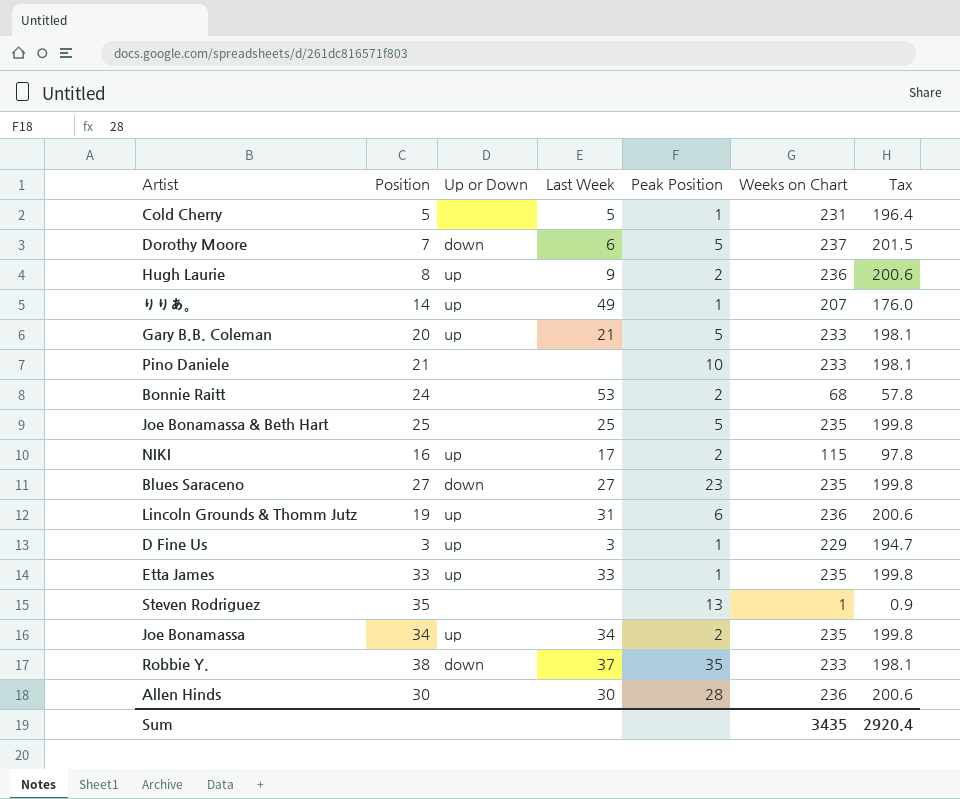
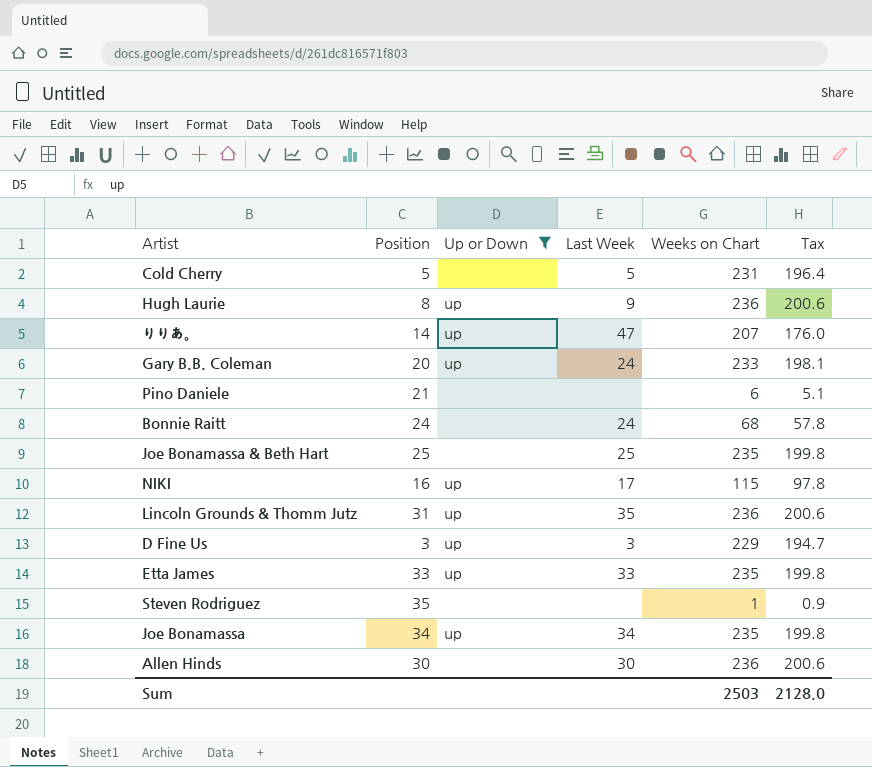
filter: none -> Up or Down != down
column Peak Position | position: 5 -> none
りりあ。 | Last Week: 49 -> 47
Gary B.B. Coleman | Last Week: 21 -> 24
Pino Daniele | Weeks on Chart: 233 -> 6
Pino Daniele | Tax: 198.1 -> 5.1
Bonnie Raitt | Last Week: 53 -> 24
Lincoln Grounds & Thomm Jutz | Position: 19 -> 31
Lincoln Grounds & Thomm Jutz | Last Week: 31 -> 35
Sum | Weeks on Chart: 3435 -> 2503
Sum | Tax: 2920.4 -> 2128.0

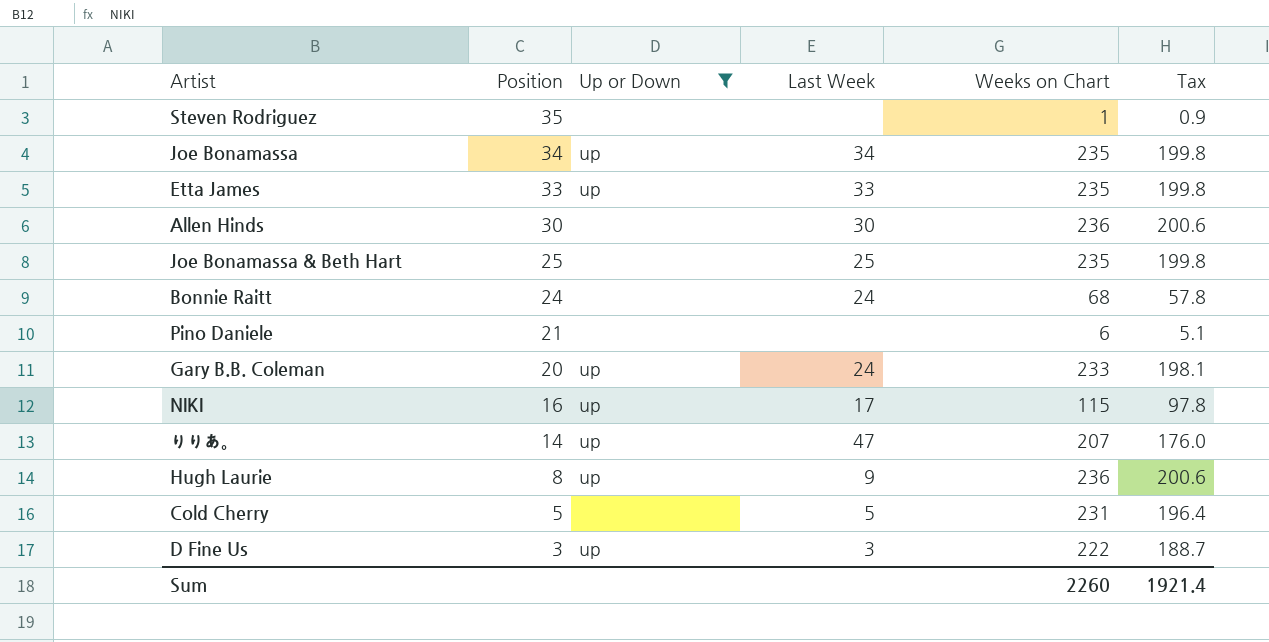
row order: none -> Position descending
row Lincoln Grounds & Thomm Jutz: 31 | up | 35 | 236 | 200.6 -> none
D Fine Us | Weeks on Chart: 229 -> 222
D Fine Us | Tax: 194.7 -> 188.7
Sum | Weeks on Chart: 2503 -> 2260
Sum | Tax: 2128.0 -> 1921.4

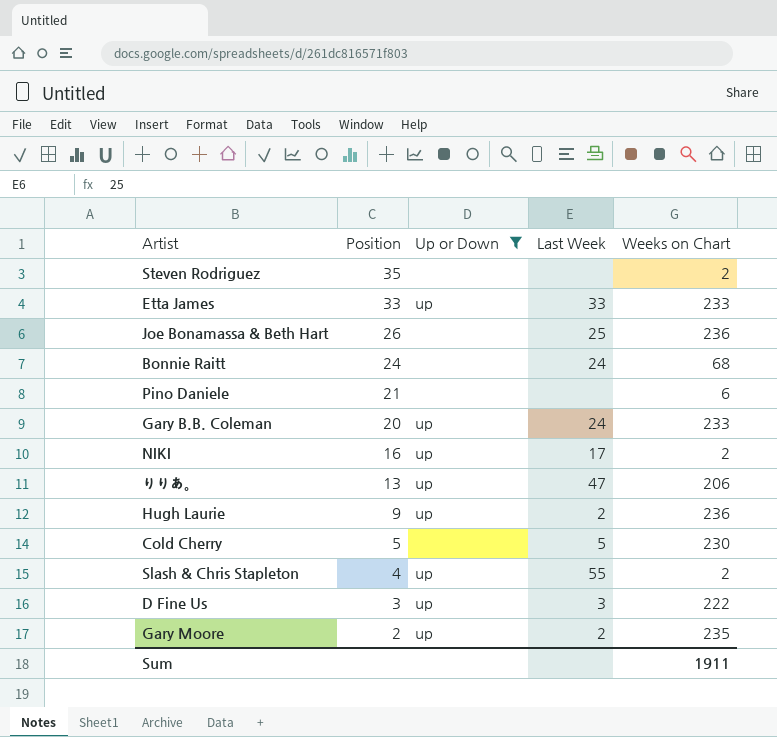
column Tax | formula: [Weeks on Chart] * 0.85 -> none
row Joe Bonamassa: 34 | up | 34 | 235 | 199.8 -> none
row Allen Hinds: 30 | none | 30 | 236 | 200.6 -> none
Steven Rodriguez | Weeks on Chart: 1 -> 2
Etta James | Weeks on Chart: 235 -> 233
Joe Bonamassa & Beth Hart | Position: 25 -> 26
Joe Bonamassa & Beth Hart | Weeks on Chart: 235 -> 236
NIKI | Weeks on Chart: 115 -> 2
りりあ。 | Position: 14 -> 13
りりあ。 | Weeks on Chart: 207 -> 206
Hugh Laurie | Position: 8 -> 9
Hugh Laurie | Last Week: 9 -> 2
Cold Cherry | Weeks on Chart: 231 -> 230
row Slash & Chris Stapleton: none -> 4 | up | 55 | 2
row Gary Moore: none -> 2 | up | 2 | 235
Sum | Weeks on Chart: 2260 -> 1911

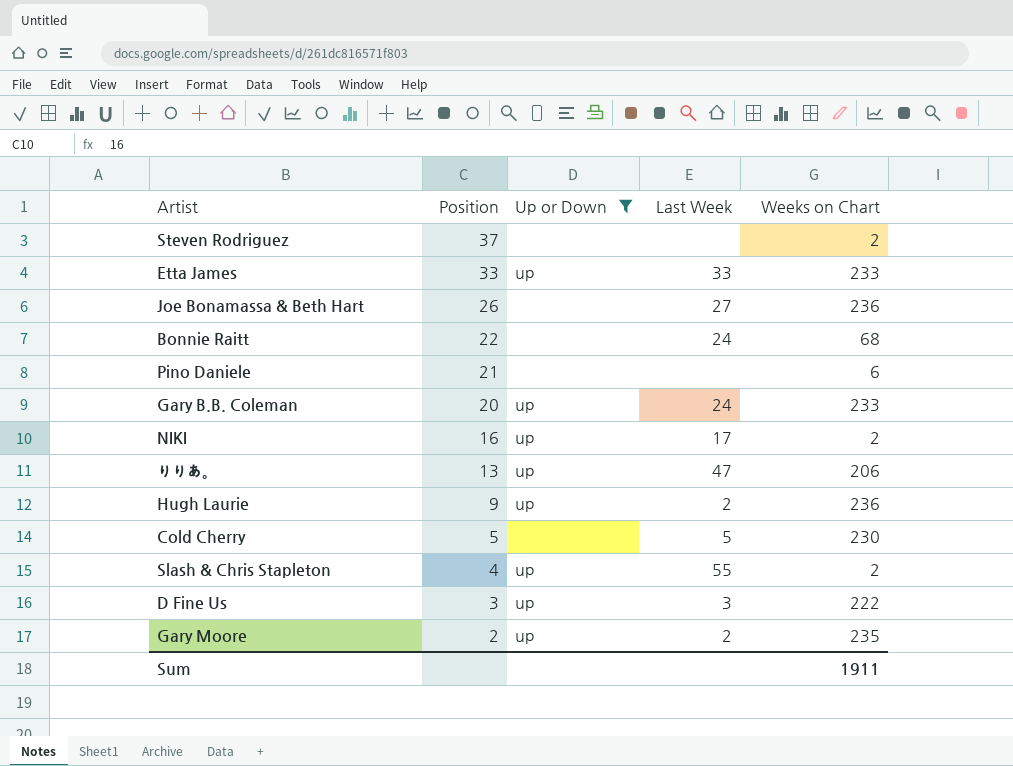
Steven Rodriguez | Position: 35 -> 37
Joe Bonamassa & Beth Hart | Last Week: 25 -> 27
Bonnie Raitt | Position: 24 -> 22

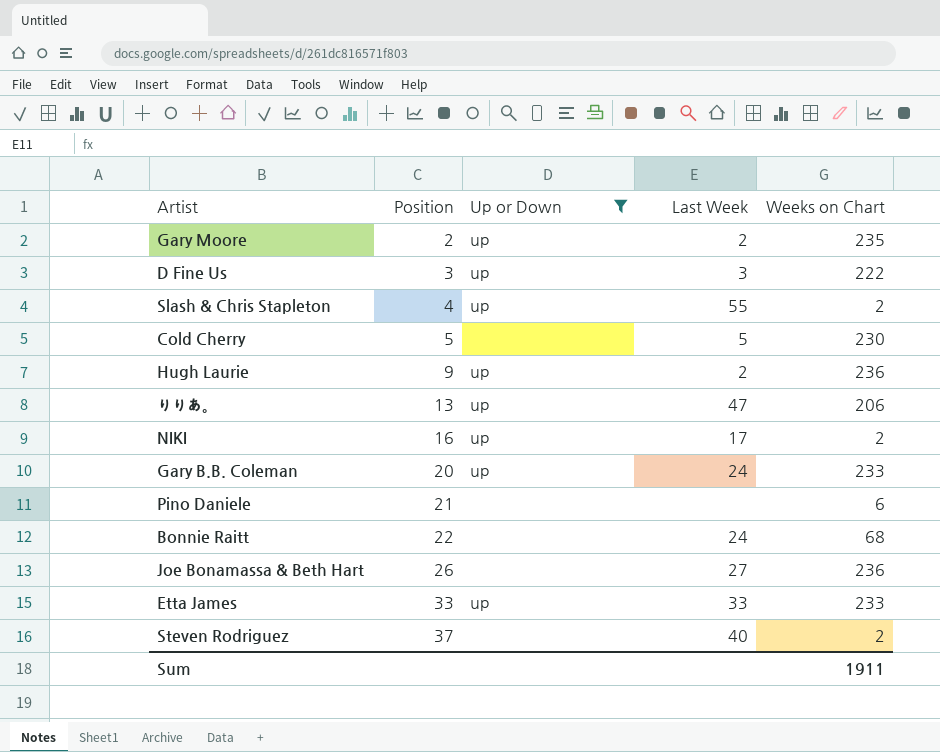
row order: Position descending -> Position ascending
Steven Rodriguez | Last Week: none -> 40

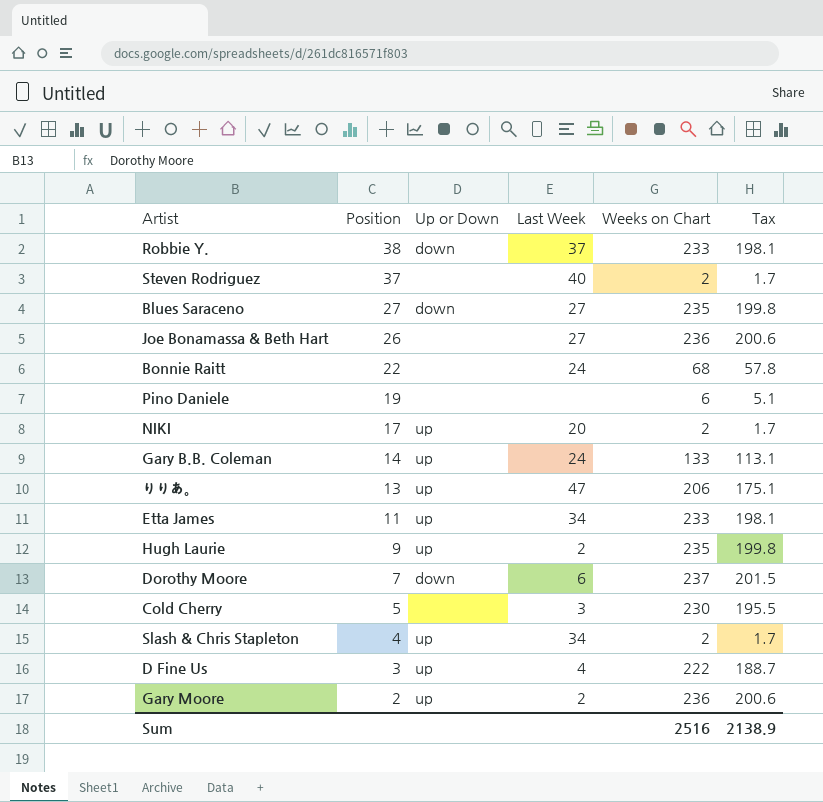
filter: Up or Down != down -> none
row order: Position ascending -> Position descending
column Tax | formula: none -> [Weeks on Chart] * 0.85
Pino Daniele | Position: 21 -> 19
NIKI | Position: 16 -> 17
NIKI | Last Week: 17 -> 20
Gary B.B. Coleman | Position: 20 -> 14
Gary B.B. Coleman | Weeks on Chart: 233 -> 133
Etta James | Position: 33 -> 11
Etta James | Last Week: 33 -> 34
Hugh Laurie | Weeks on Chart: 236 -> 235
Cold Cherry | Last Week: 5 -> 3
Slash & Chris Stapleton | Last Week: 55 -> 34
D Fine Us | Last Week: 3 -> 4
Gary Moore | Weeks on Chart: 235 -> 236
Sum | Weeks on Chart: 1911 -> 2516

